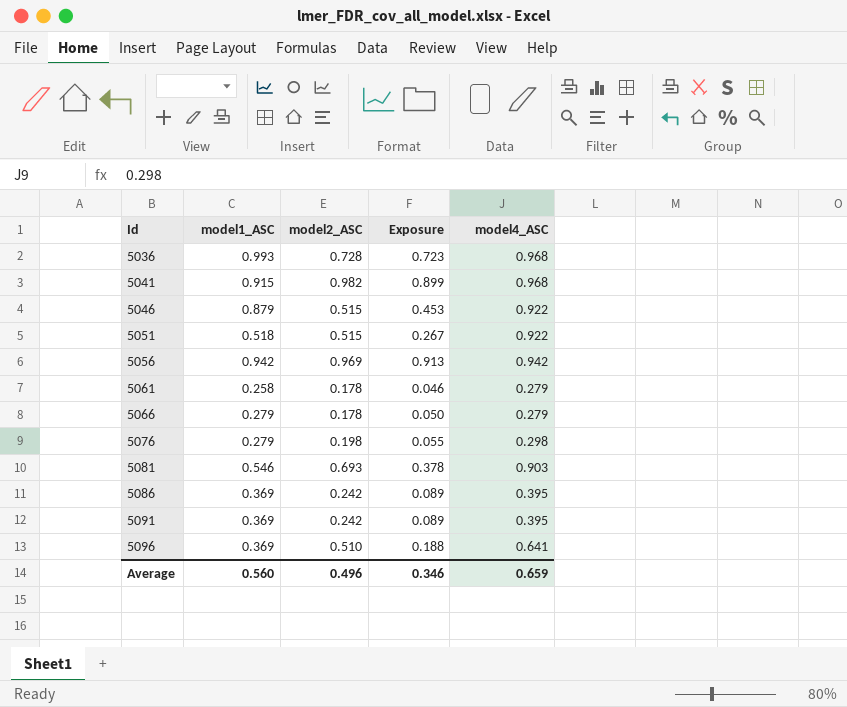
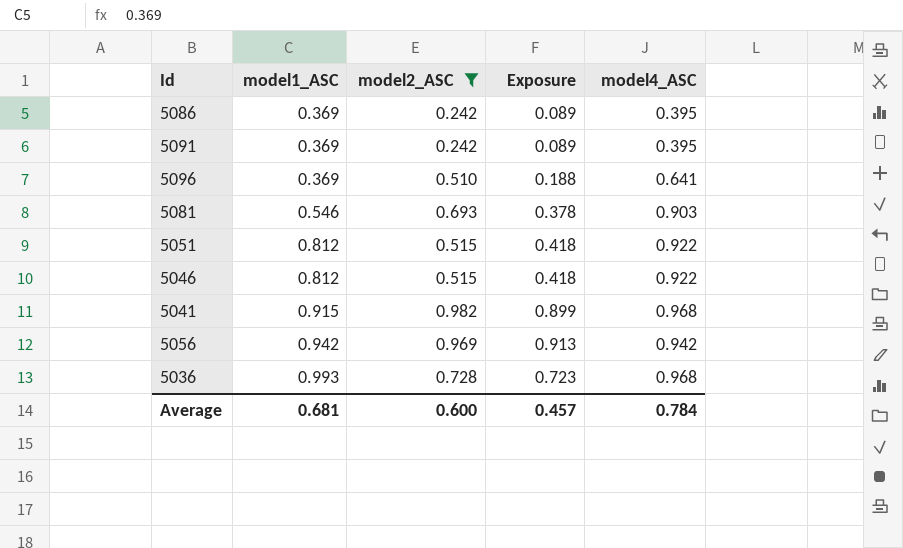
filter: none -> model2_ASC >= 0.242
row order: Id ascending -> model1_ASC ascending
5051 | model1_ASC: 0.518 -> 0.812
5051 | Exposure: 0.267 -> 0.418
5046 | model1_ASC: 0.879 -> 0.812
5046 | Exposure: 0.453 -> 0.418
Average | model1_ASC: 0.560 -> 0.681
Average | model2_ASC: 0.496 -> 0.600
Average | Exposure: 0.346 -> 0.457
Average | model4_ASC: 0.659 -> 0.784

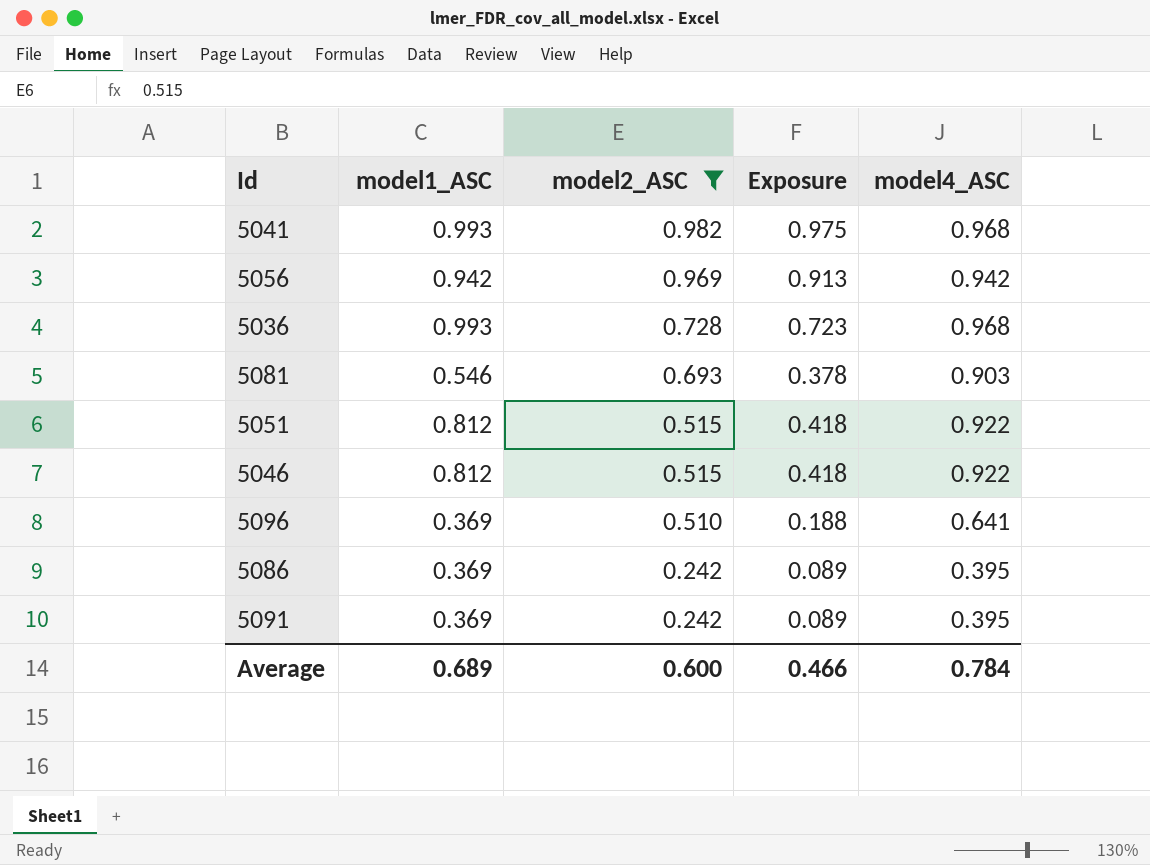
row order: model1_ASC ascending -> model2_ASC descending
5041 | model1_ASC: 0.915 -> 0.993
5041 | Exposure: 0.899 -> 0.975
Average | model1_ASC: 0.681 -> 0.689
Average | Exposure: 0.457 -> 0.466

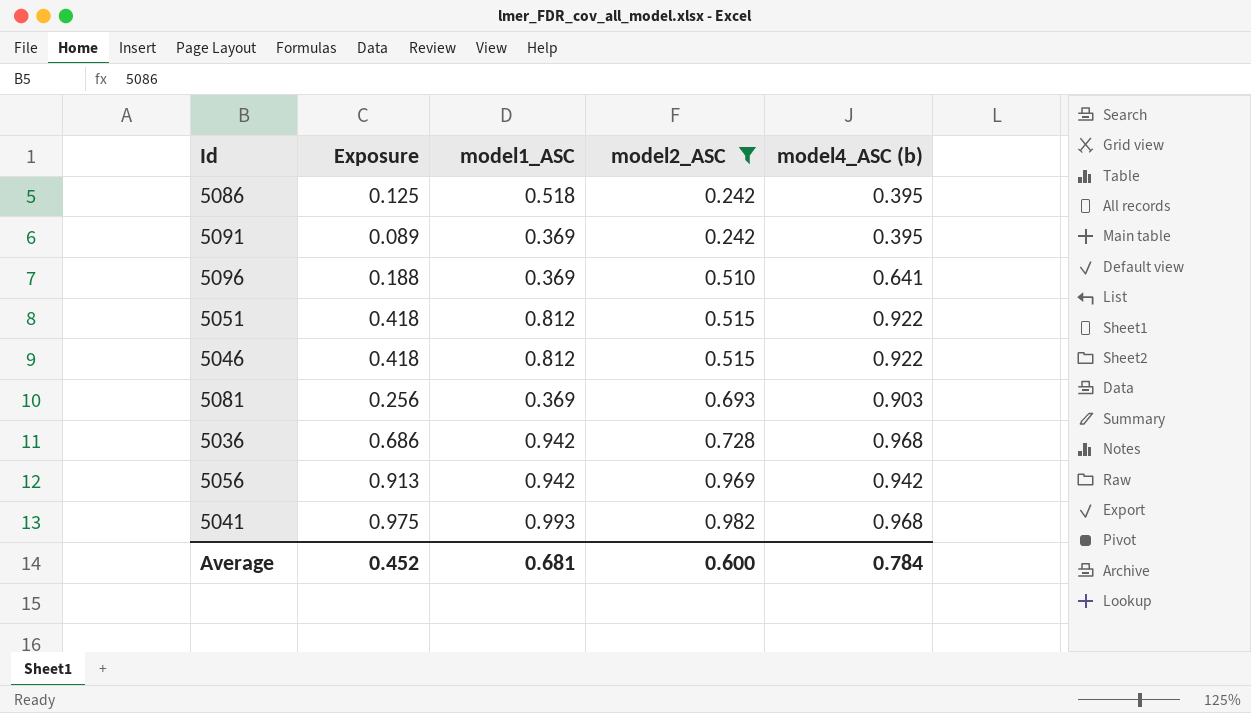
row order: model2_ASC descending -> model2_ASC ascending
column Exposure | position: 4 -> 2
column name: model4_ASC -> model4_ASC (b)
5086 | Exposure: 0.089 -> 0.125
5086 | model1_ASC: 0.369 -> 0.518
5081 | Exposure: 0.378 -> 0.256
5081 | model1_ASC: 0.546 -> 0.369
5036 | Exposure: 0.723 -> 0.686
5036 | model1_ASC: 0.993 -> 0.942
Average | Exposure: 0.466 -> 0.452
Average | model1_ASC: 0.689 -> 0.681

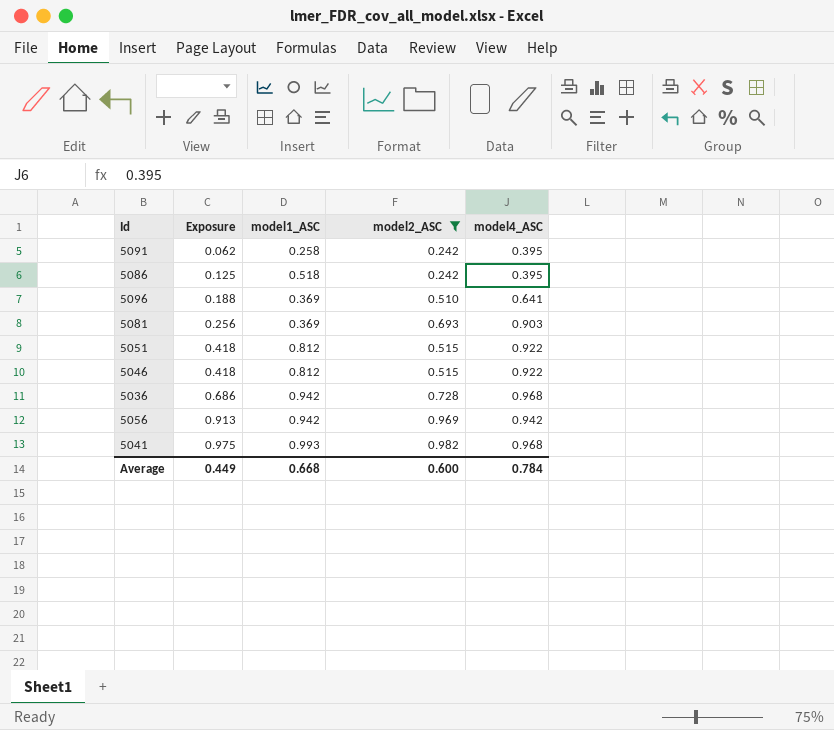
row order: model2_ASC ascending -> Exposure ascending
column name: model4_ASC (b) -> model4_ASC
5091 | Exposure: 0.089 -> 0.062
5091 | model1_ASC: 0.369 -> 0.258
Average | Exposure: 0.452 -> 0.449
Average | model1_ASC: 0.681 -> 0.668

